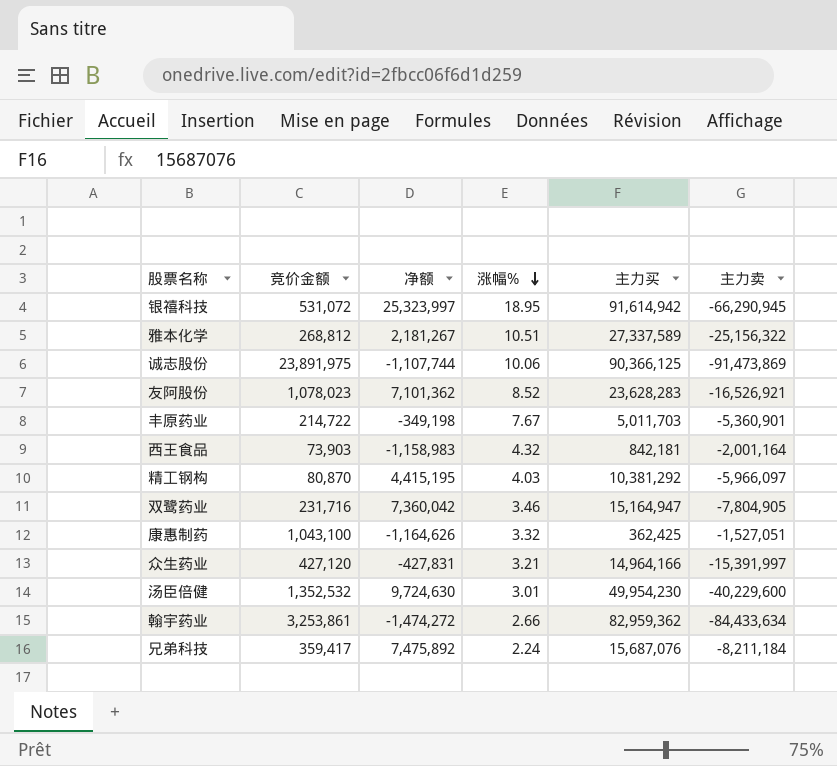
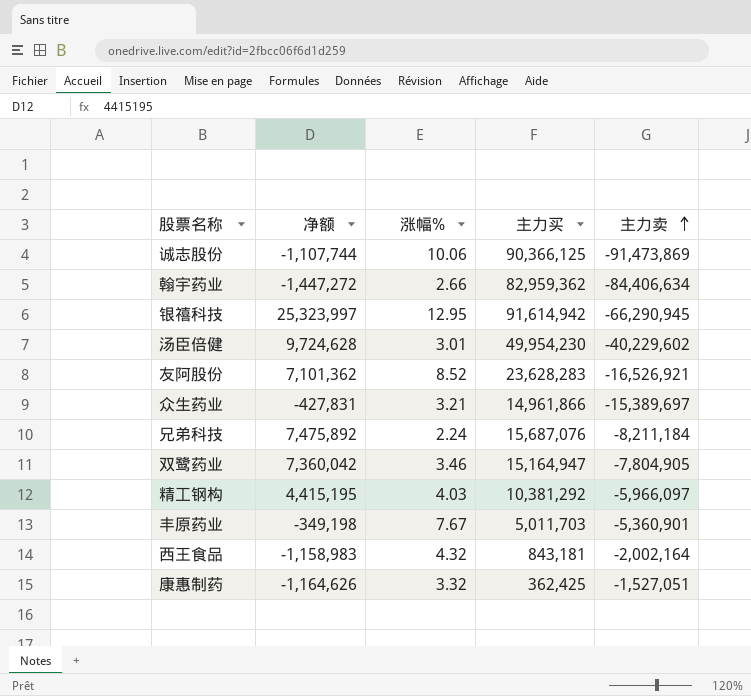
row order: 涨幅% descending -> 主力卖 ascending
column 竞价金额 | position: 2 -> none
row 雅本化学: 268,812 | 2,181,267 | 10.51 | 27,337,589 | -25,156,322 -> none
翰宇药业 | 净额: -1,474,272 -> -1,447,272
翰宇药业 | 主力卖: -84,433,634 -> -84,406,634
银禧科技 | 涨幅%: 18.95 -> 12.95
汤臣倍健 | 净额: 9,724,630 -> 9,724,628
汤臣倍健 | 主力卖: -40,229,600 -> -40,229,602
众生药业 | 主力买: 14,964,166 -> 14,961,866
众生药业 | 主力卖: -15,391,997 -> -15,389,697
西王食品 | 主力买: 842,181 -> 843,181
西王食品 | 主力卖: -2,001,164 -> -2,002,164

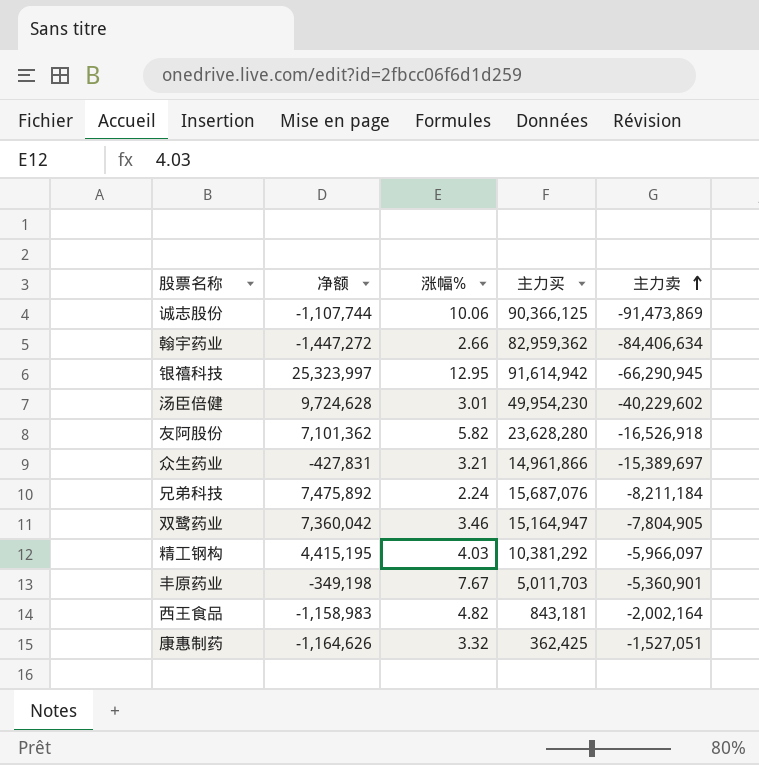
友阿股份 | 涨幅%: 8.52 -> 5.82
友阿股份 | 主力买: 23,628,283 -> 23,628,280
友阿股份 | 主力卖: -16,526,921 -> -16,526,918
西王食品 | 涨幅%: 4.32 -> 4.82

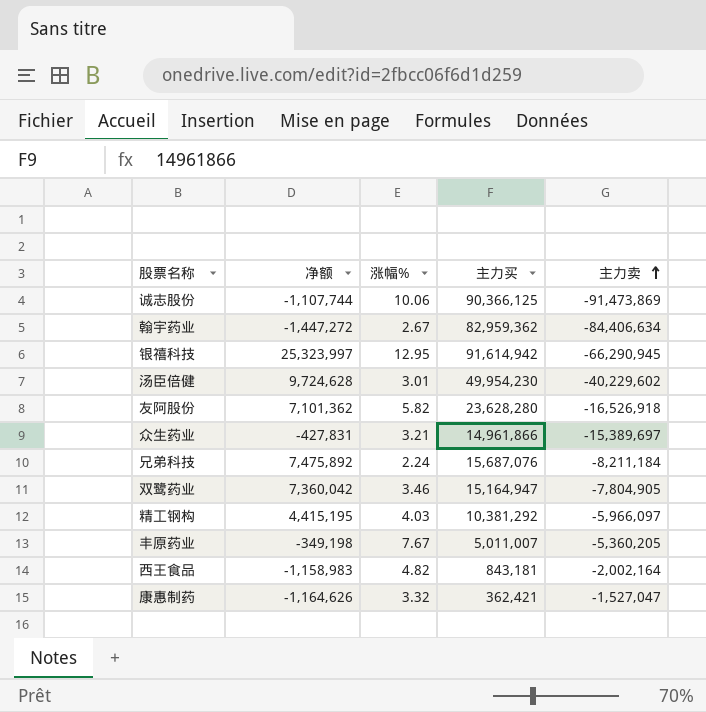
翰宇药业 | 涨幅%: 2.66 -> 2.67
丰原药业 | 主力买: 5,011,703 -> 5,011,007
丰原药业 | 主力卖: -5,360,901 -> -5,360,205
康惠制药 | 主力买: 362,425 -> 362,421
康惠制药 | 主力卖: -1,527,051 -> -1,527,047

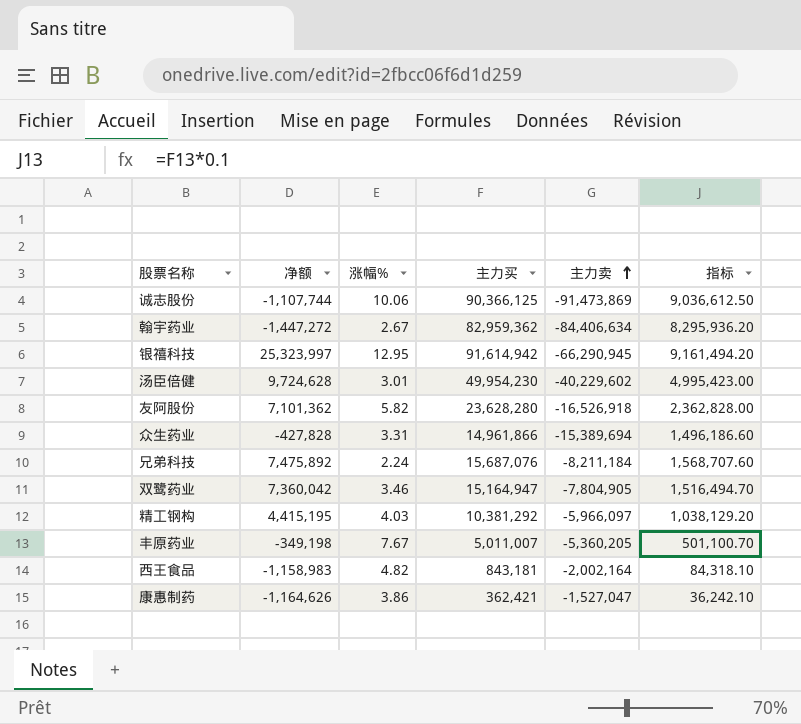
column 指标 | formula: none -> [主力买] * 0.1
众生药业 | 净额: -427,831 -> -427,828
众生药业 | 涨幅%: 3.21 -> 3.31
众生药业 | 主力卖: -15,389,697 -> -15,389,694
康惠制药 | 涨幅%: 3.32 -> 3.86

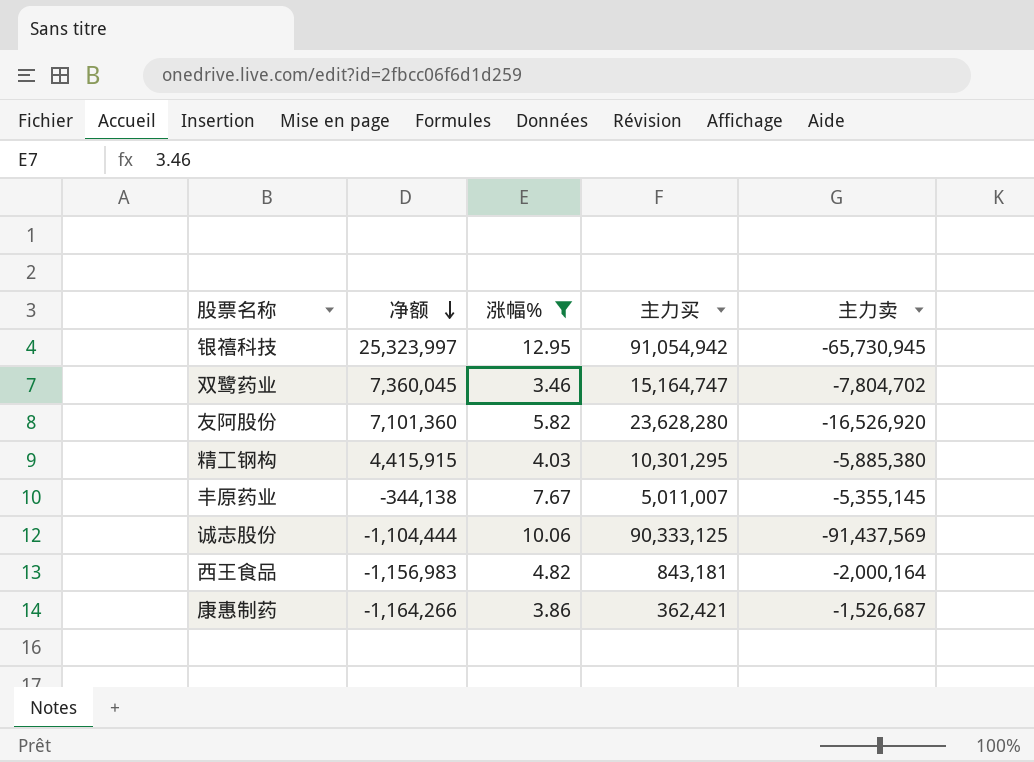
filter: none -> 涨幅% >= 3.46
row order: 主力卖 ascending -> 净额 descending
column 指标 | formula: [主力买] * 0.1 -> none
银禧科技 | 主力买: 91,614,942 -> 91,054,942
银禧科技 | 主力卖: -66,290,945 -> -65,730,945
双鹭药业 | 净额: 7,360,042 -> 7,360,045
双鹭药业 | 主力买: 15,164,947 -> 15,164,747
双鹭药业 | 主力卖: -7,804,905 -> -7,804,702
友阿股份 | 净额: 7,101,362 -> 7,101,360
友阿股份 | 主力卖: -16,526,918 -> -16,526,920
精工钢构 | 净额: 4,415,195 -> 4,415,915
精工钢构 | 主力买: 10,381,292 -> 10,301,295
精工钢构 | 主力卖: -5,966,097 -> -5,885,380
丰原药业 | 净额: -349,198 -> -344,138
丰原药业 | 主力卖: -5,360,205 -> -5,355,145
诚志股份 | 净额: -1,107,744 -> -1,104,444
诚志股份 | 主力买: 90,366,125 -> 90,333,125
诚志股份 | 主力卖: -91,473,869 -> -91,437,569
西王食品 | 净额: -1,158,983 -> -1,156,983
西王食品 | 主力卖: -2,002,164 -> -2,000,164
康惠制药 | 净额: -1,164,626 -> -1,164,266
康惠制药 | 主力卖: -1,527,047 -> -1,526,687

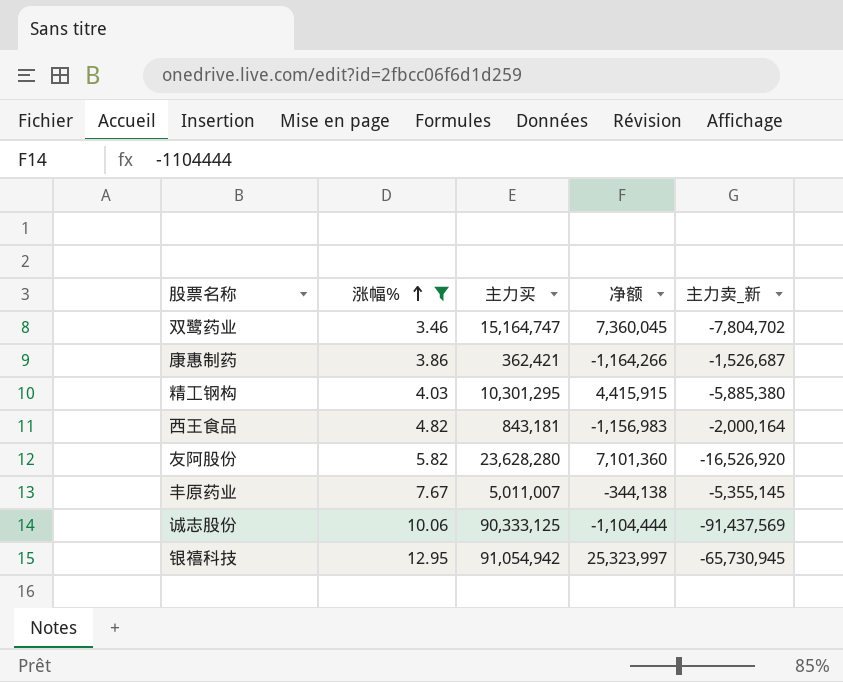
row order: 净额 descending -> 涨幅% ascending
column 净额 | position: 2 -> 4
column name: 主力卖 -> 主力卖_新

